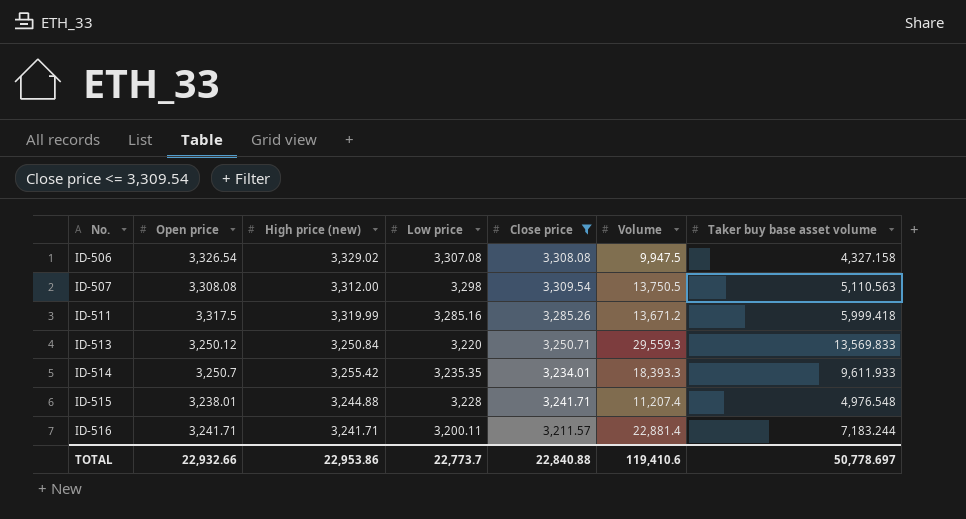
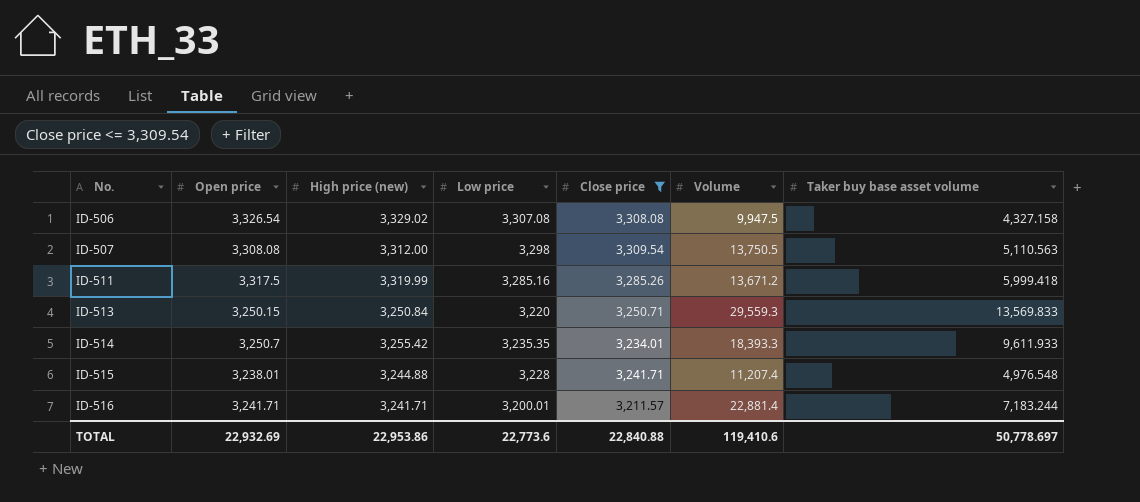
ID-513 | Open price: 3,250.12 -> 3,250.15
ID-516 | Low price: 3,200.11 -> 3,200.01
TOTAL | Open price: 22,932.66 -> 22,932.69
TOTAL | Low price: 22,773.7 -> 22,773.6

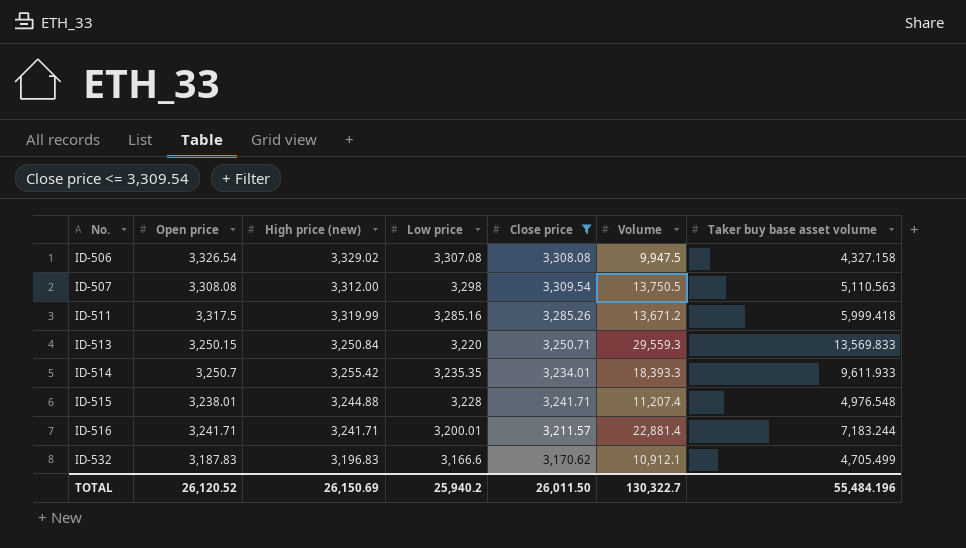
row ID-532: none -> 3,187.83 | 3,196.83 | 3,166.6 | 3,170.62 | 10,912.1 | 4,705.499
TOTAL | Open price: 22,932.69 -> 26,120.52
TOTAL | High price (new): 22,953.86 -> 26,150.69
TOTAL | Low price: 22,773.6 -> 25,940.2
TOTAL | Close price: 22,840.88 -> 26,011.50
TOTAL | Volume: 119,410.6 -> 130,322.7
TOTAL | Taker buy base asset volume: 50,778.697 -> 55,484.196

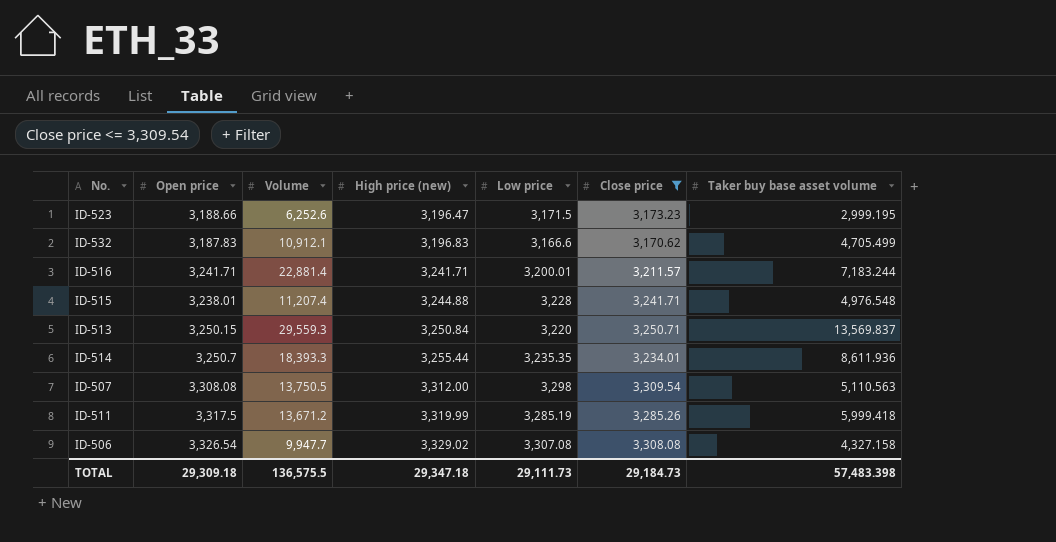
row order: No. ascending -> High price (new) ascending
column Volume | position: 6 -> 3
row ID-523: none -> 3,188.66 | 6,252.6 | 3,196.47 | 3,171.5 | 3,173.23 | 2,999.195
ID-513 | Taker buy base asset volume: 13,569.833 -> 13,569.837
ID-514 | High price (new): 3,255.42 -> 3,255.44
ID-514 | Taker buy base asset volume: 9,611.933 -> 8,611.936
ID-511 | Low price: 3,285.16 -> 3,285.19
ID-506 | Volume: 9,947.5 -> 9,947.7
TOTAL | Open price: 26,120.52 -> 29,309.18
TOTAL | Volume: 130,322.7 -> 136,575.5
TOTAL | High price (new): 26,150.69 -> 29,347.18
TOTAL | Low price: 25,940.2 -> 29,111.73
TOTAL | Close price: 26,011.50 -> 29,184.73
TOTAL | Taker buy base asset volume: 55,484.196 -> 57,483.398

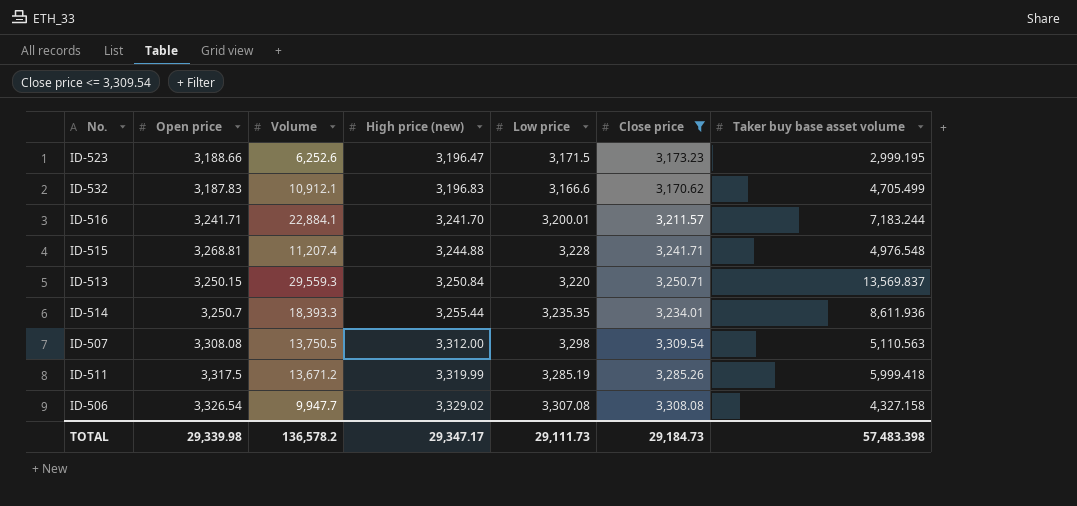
ID-516 | Volume: 22,881.4 -> 22,884.1
ID-516 | High price (new): 3,241.71 -> 3,241.70
ID-515 | Open price: 3,238.01 -> 3,268.81
TOTAL | Open price: 29,309.18 -> 29,339.98
TOTAL | Volume: 136,575.5 -> 136,578.2
TOTAL | High price (new): 29,347.18 -> 29,347.17

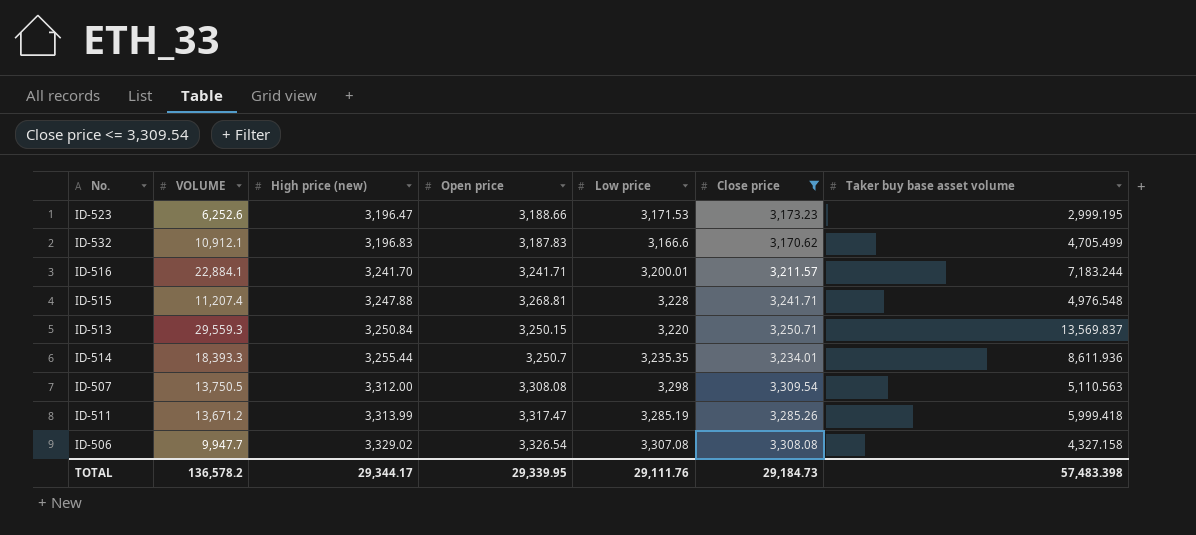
column name: Volume -> VOLUME
column Open price | position: 2 -> 4
ID-523 | Low price: 3,171.5 -> 3,171.53
ID-515 | High price (new): 3,244.88 -> 3,247.88
ID-511 | High price (new): 3,319.99 -> 3,313.99
ID-511 | Open price: 3,317.5 -> 3,317.47
TOTAL | High price (new): 29,347.17 -> 29,344.17
TOTAL | Open price: 29,339.98 -> 29,339.95
TOTAL | Low price: 29,111.73 -> 29,111.76

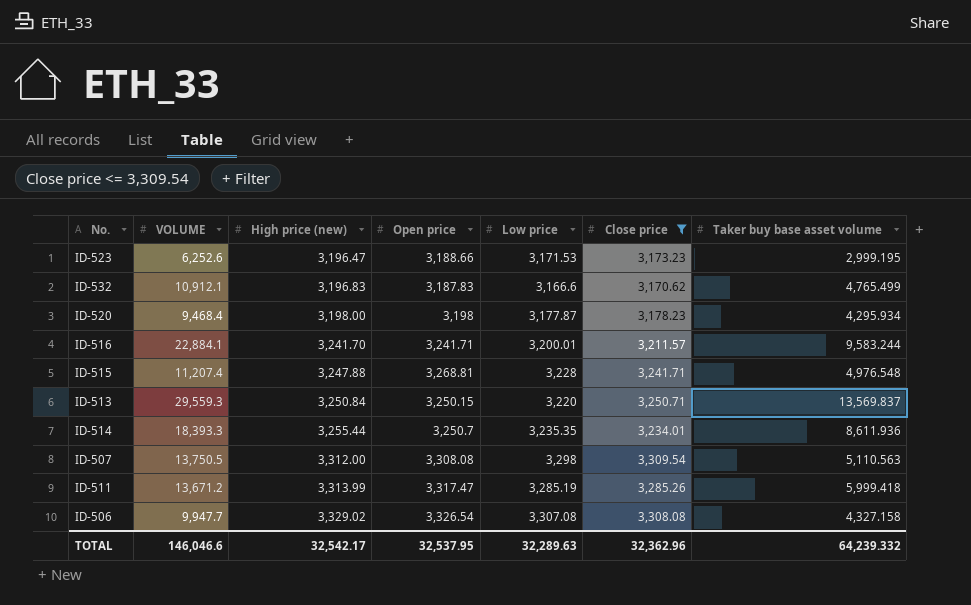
ID-532 | Taker buy base asset volume: 4,705.499 -> 4,765.499
row ID-520: none -> 9,468.4 | 3,198.00 | 3,198 | 3,177.87 | 3,178.23 | 4,295.934
ID-516 | Taker buy base asset volume: 7,183.244 -> 9,583.244
TOTAL | VOLUME: 136,578.2 -> 146,046.6
TOTAL | High price (new): 29,344.17 -> 32,542.17
TOTAL | Open price: 29,339.95 -> 32,537.95
TOTAL | Low price: 29,111.76 -> 32,289.63
TOTAL | Close price: 29,184.73 -> 32,362.96
TOTAL | Taker buy base asset volume: 57,483.398 -> 64,239.332

